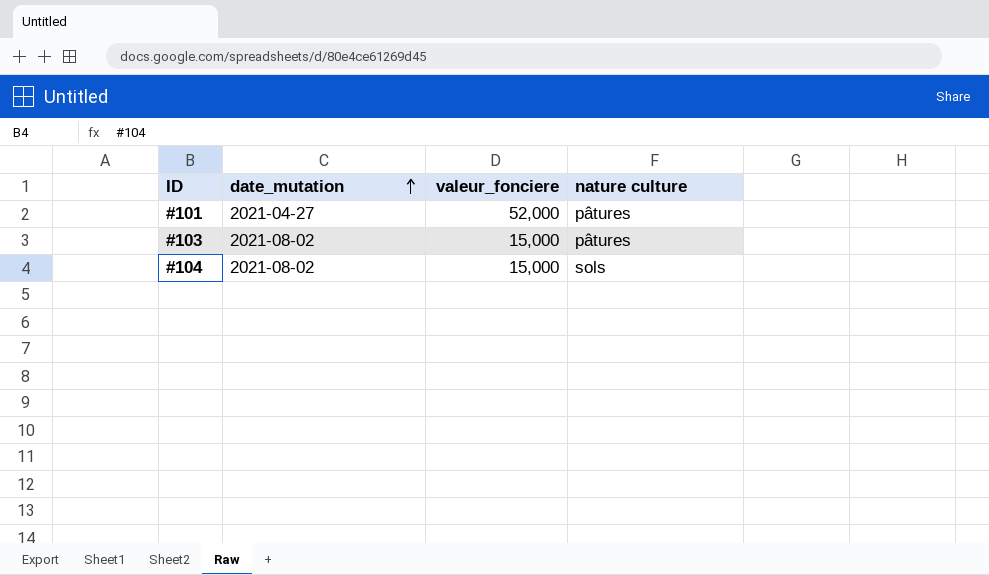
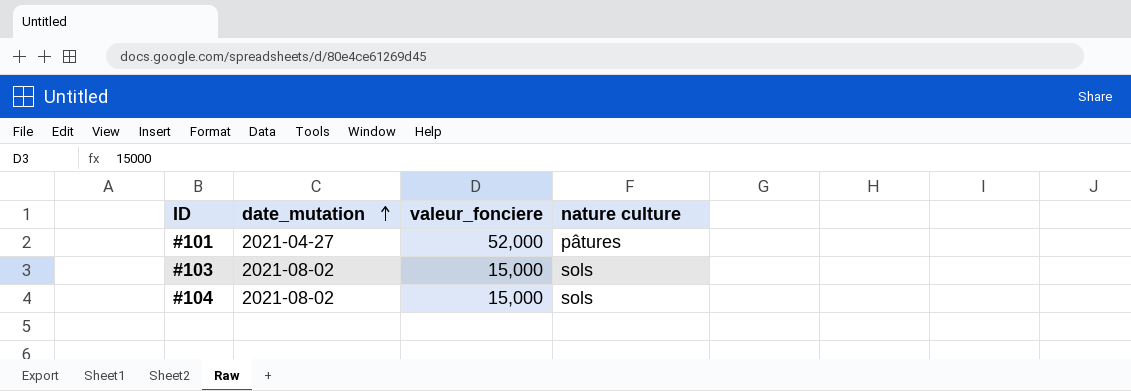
#103 | nature culture: pâtures -> sols

